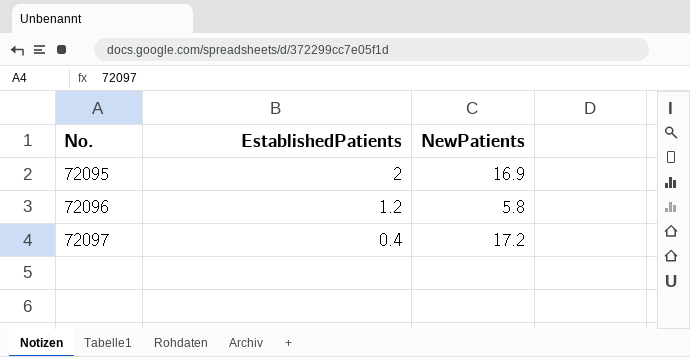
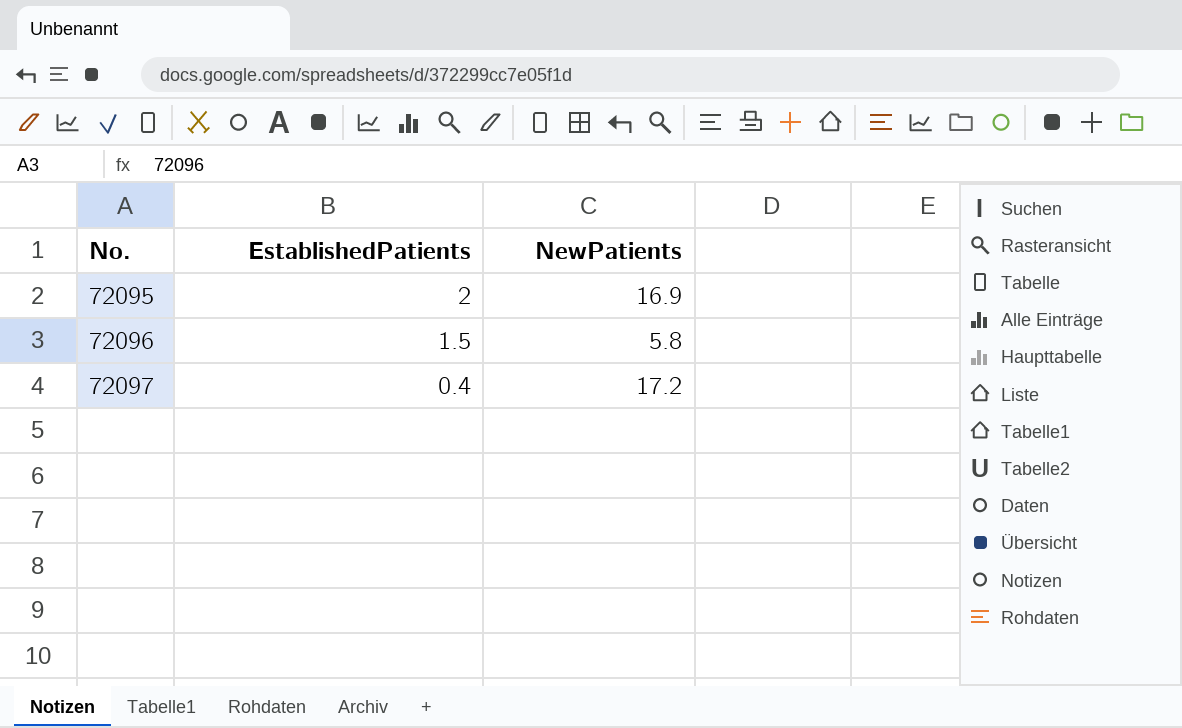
72096 | EstablishedPatients: 1.2 -> 1.5

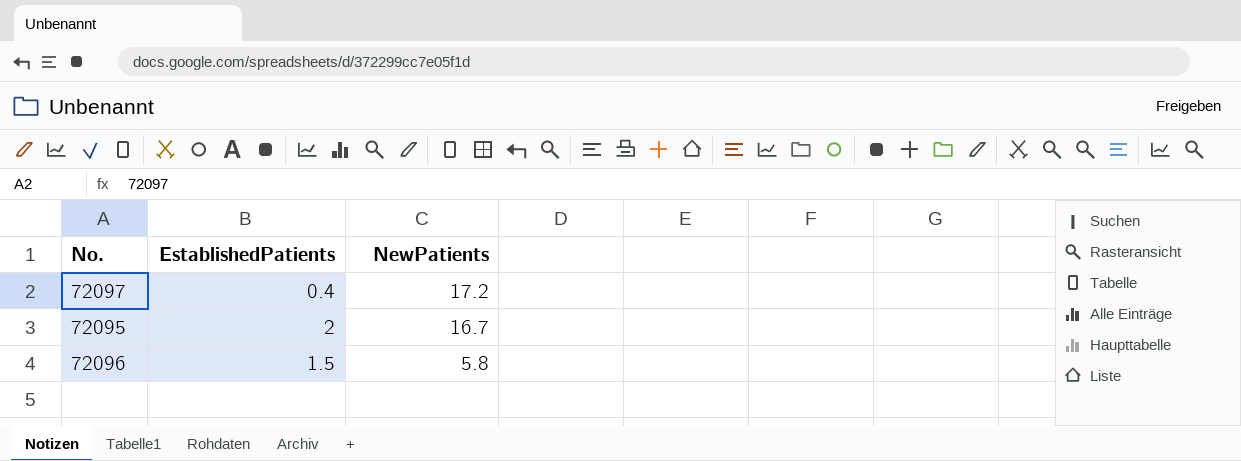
row order: No. ascending -> NewPatients descending
72095 | NewPatients: 16.9 -> 16.7

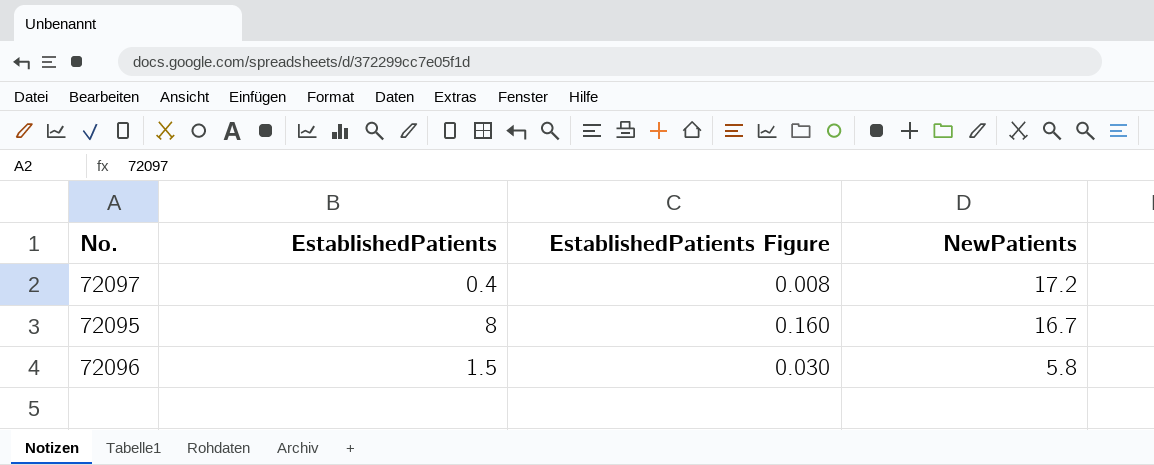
column EstablishedPatients Figure | formula: none -> [EstablishedPatients] * 0.02
72095 | EstablishedPatients: 2 -> 8

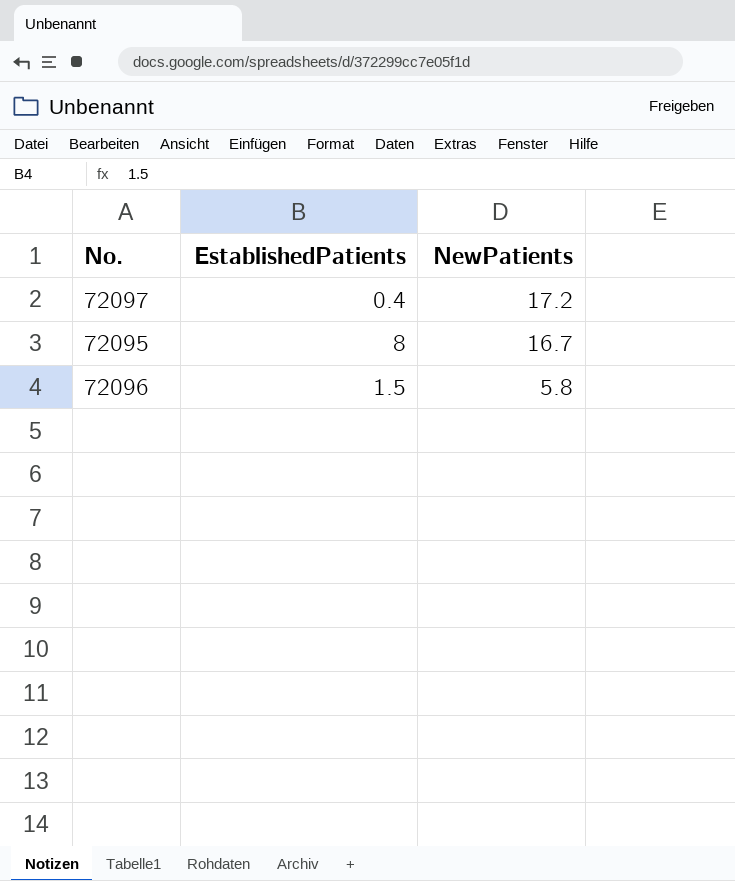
column EstablishedPatients Figure | formula: [EstablishedPatients] * 0.02 -> none

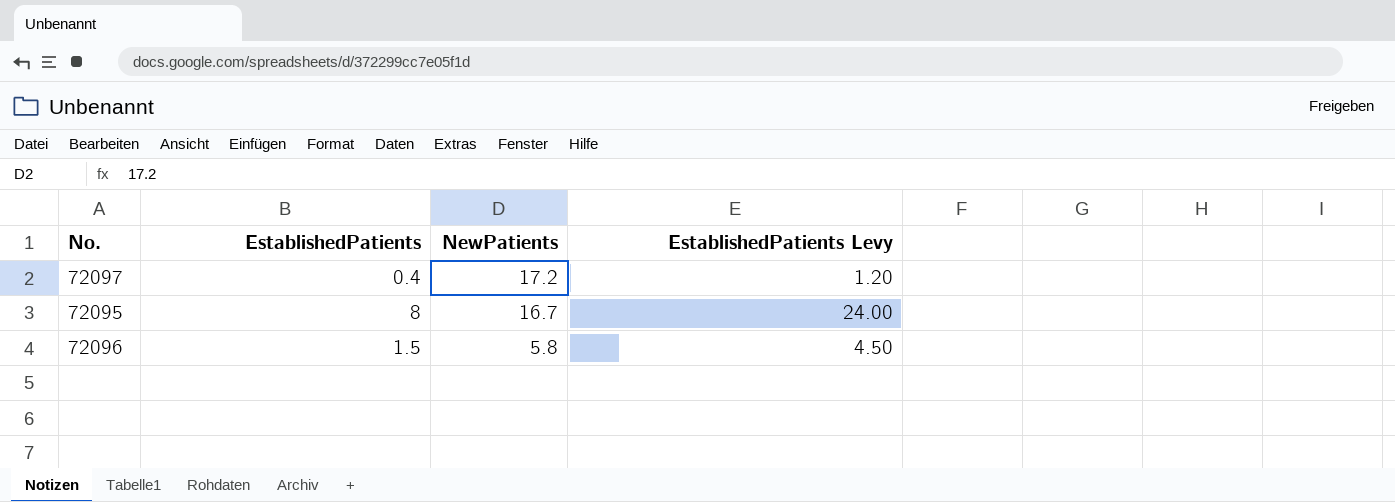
column EstablishedPatients Levy | formula: none -> [EstablishedPatients] * 3

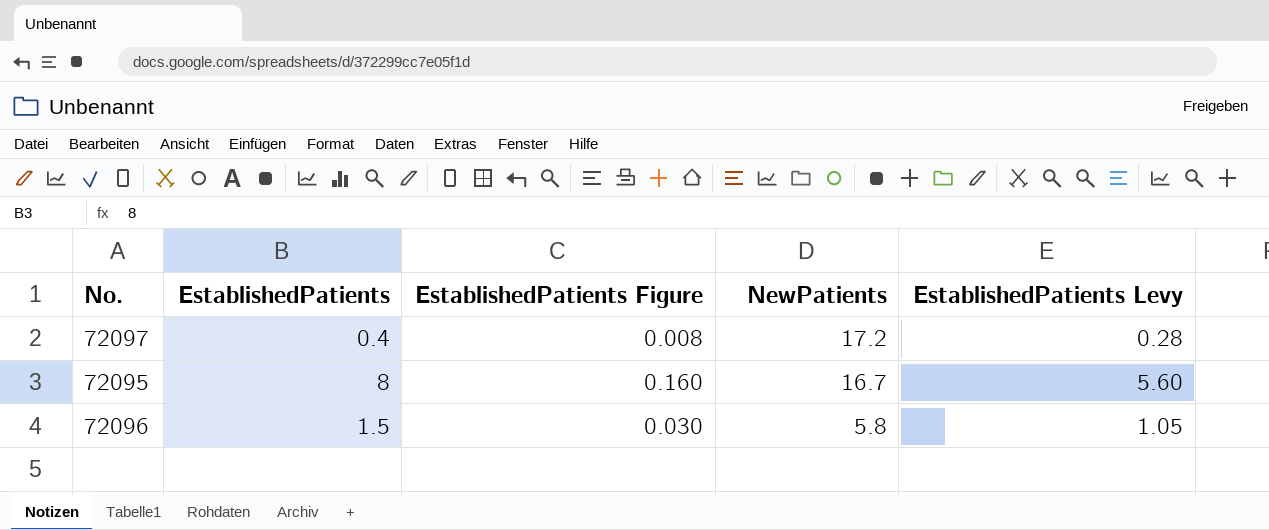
column EstablishedPatients Figure | formula: none -> [EstablishedPatients] * 0.02
column EstablishedPatients Levy | formula: [EstablishedPatients] * 3 -> [EstablishedPatients] * 0.7

